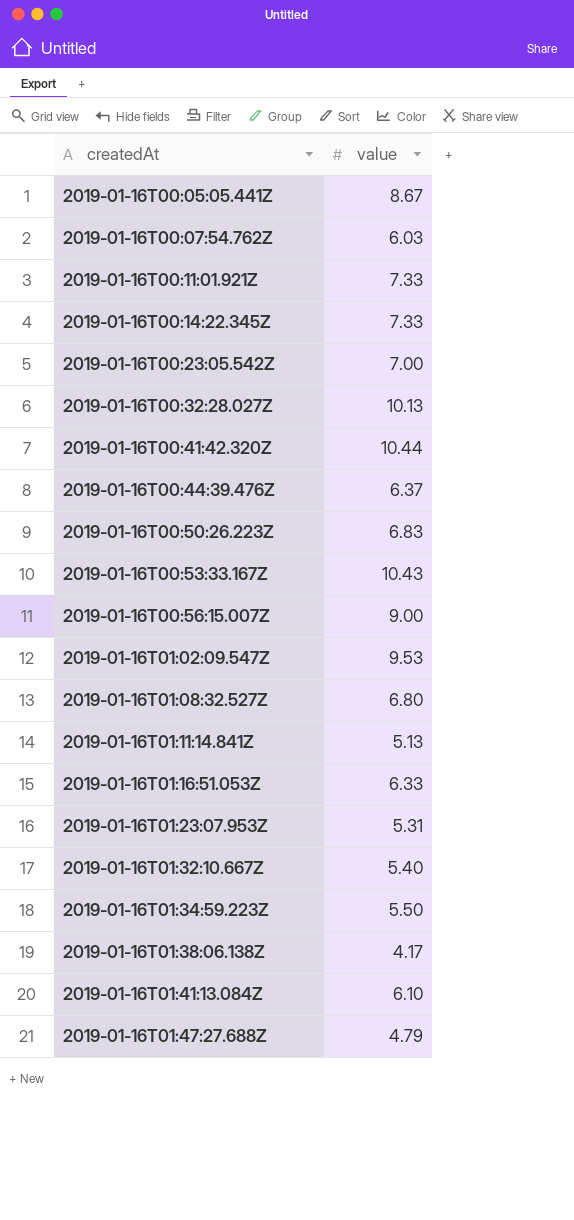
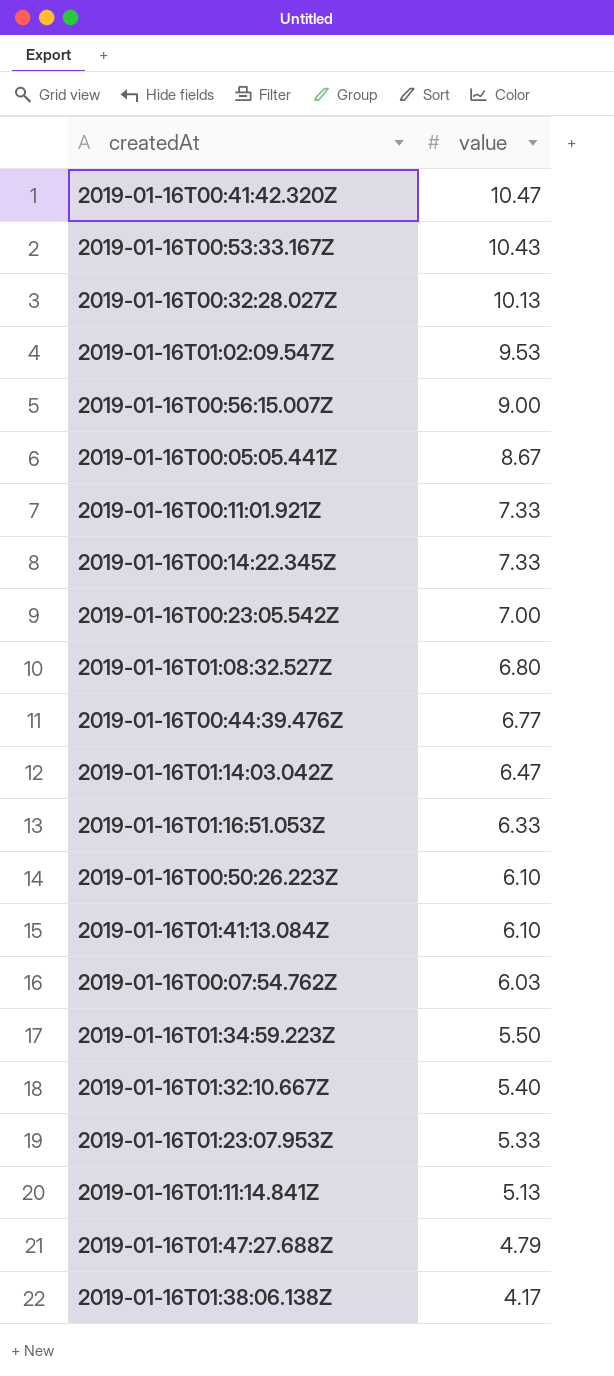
row order: createdAt ascending -> value descending
2019-01-16T00:41:42.320Z | value: 10.44 -> 10.47
2019-01-16T00:44:39.476Z | value: 6.37 -> 6.77
row 2019-01-16T01:14:03.042Z: none -> 6.47
2019-01-16T00:50:26.223Z | value: 6.83 -> 6.10
2019-01-16T01:23:07.953Z | value: 5.31 -> 5.33

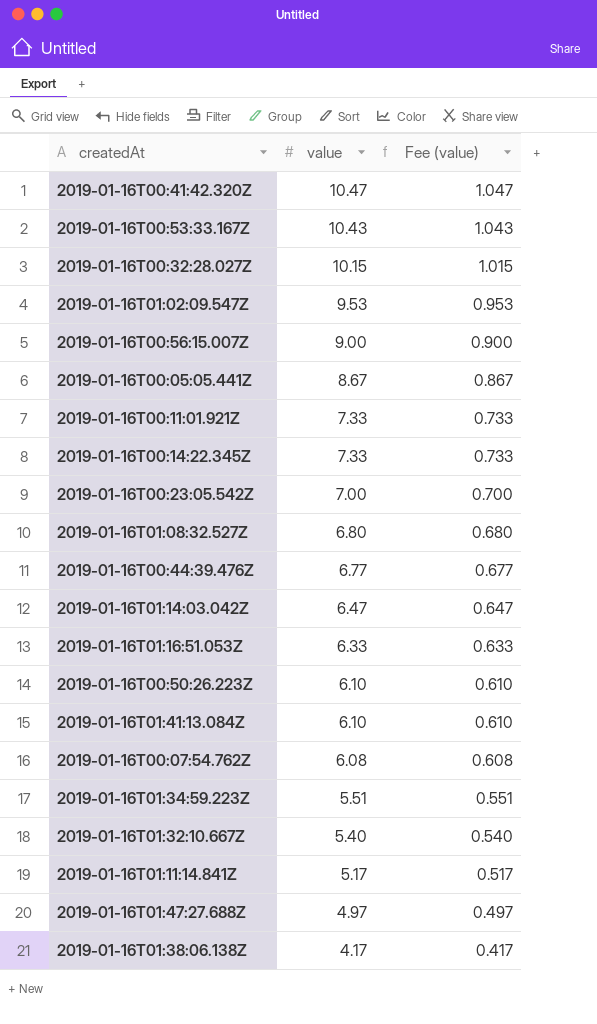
column Fee (value) | formula: none -> [value] * 0.1
row 2019-01-16T01:23:07.953Z: 5.33 -> none
2019-01-16T00:32:28.027Z | value: 10.13 -> 10.15
2019-01-16T00:07:54.762Z | value: 6.03 -> 6.08
2019-01-16T01:34:59.223Z | value: 5.50 -> 5.51
2019-01-16T01:11:14.841Z | value: 5.13 -> 5.17
2019-01-16T01:47:27.688Z | value: 4.79 -> 4.97

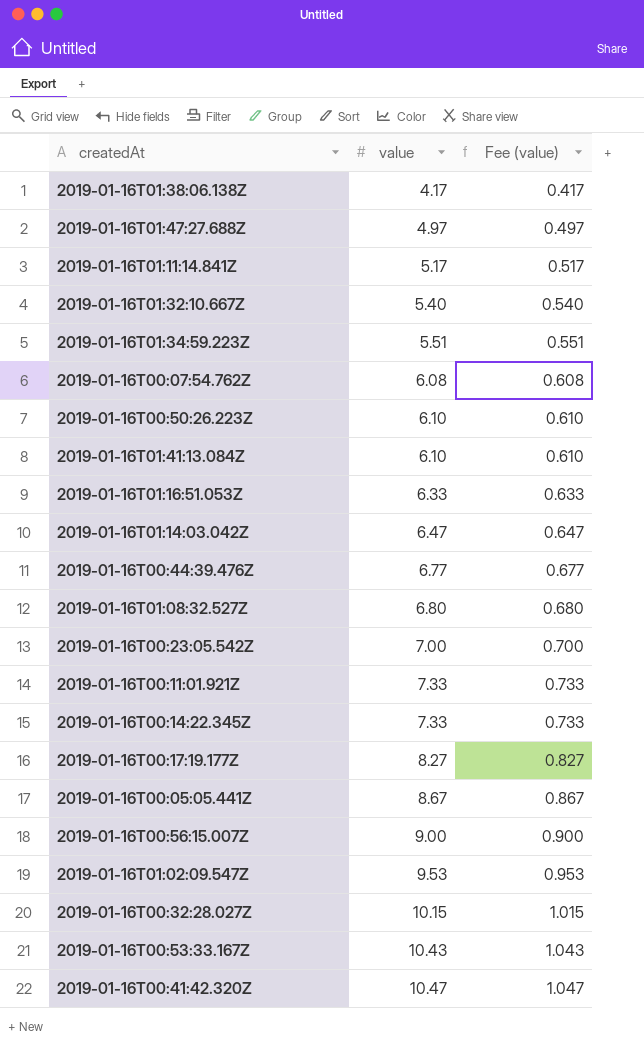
row order: value descending -> value ascending
row 2019-01-16T00:17:19.177Z: none -> 8.27 | 0.827

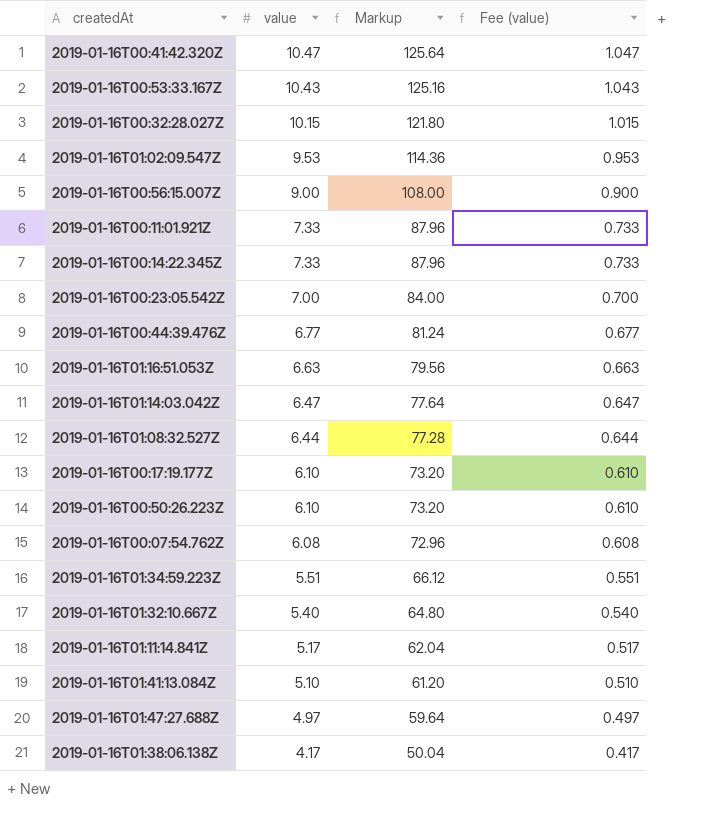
row order: value ascending -> value descending
column Markup | formula: none -> [value] * 12
row 2019-01-16T00:05:05.441Z: 8.67 | 0.867 -> none
2019-01-16T01:16:51.053Z | value: 6.33 -> 6.63
2019-01-16T01:16:51.053Z | Fee (value): 0.633 -> 0.663
2019-01-16T01:08:32.527Z | value: 6.80 -> 6.44
2019-01-16T01:08:32.527Z | Fee (value): 0.680 -> 0.644
2019-01-16T00:17:19.177Z | value: 8.27 -> 6.10
2019-01-16T00:17:19.177Z | Fee (value): 0.827 -> 0.610
2019-01-16T01:41:13.084Z | value: 6.10 -> 5.10
2019-01-16T01:41:13.084Z | Fee (value): 0.610 -> 0.510

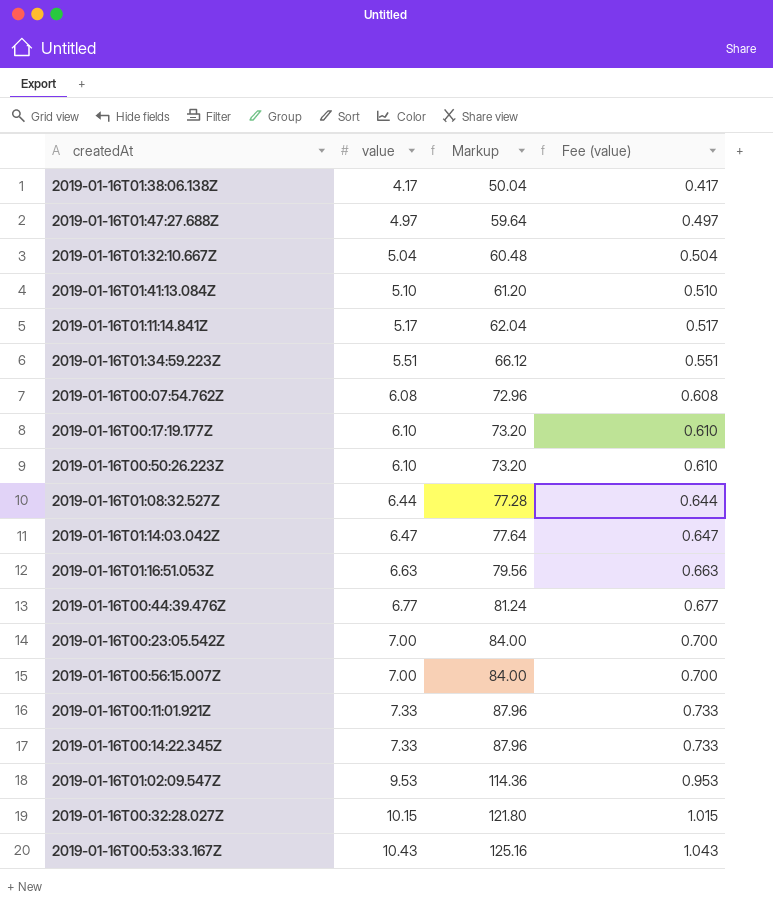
row order: value descending -> value ascending
row 2019-01-16T00:41:42.320Z: 10.47 | 125.64 | 1.047 -> none
2019-01-16T01:32:10.667Z | value: 5.40 -> 5.04
2019-01-16T01:32:10.667Z | Markup: 64.80 -> 60.48
2019-01-16T01:32:10.667Z | Fee (value): 0.540 -> 0.504
2019-01-16T00:56:15.007Z | value: 9.00 -> 7.00
2019-01-16T00:56:15.007Z | Markup: 108.00 -> 84.00
2019-01-16T00:56:15.007Z | Fee (value): 0.900 -> 0.700

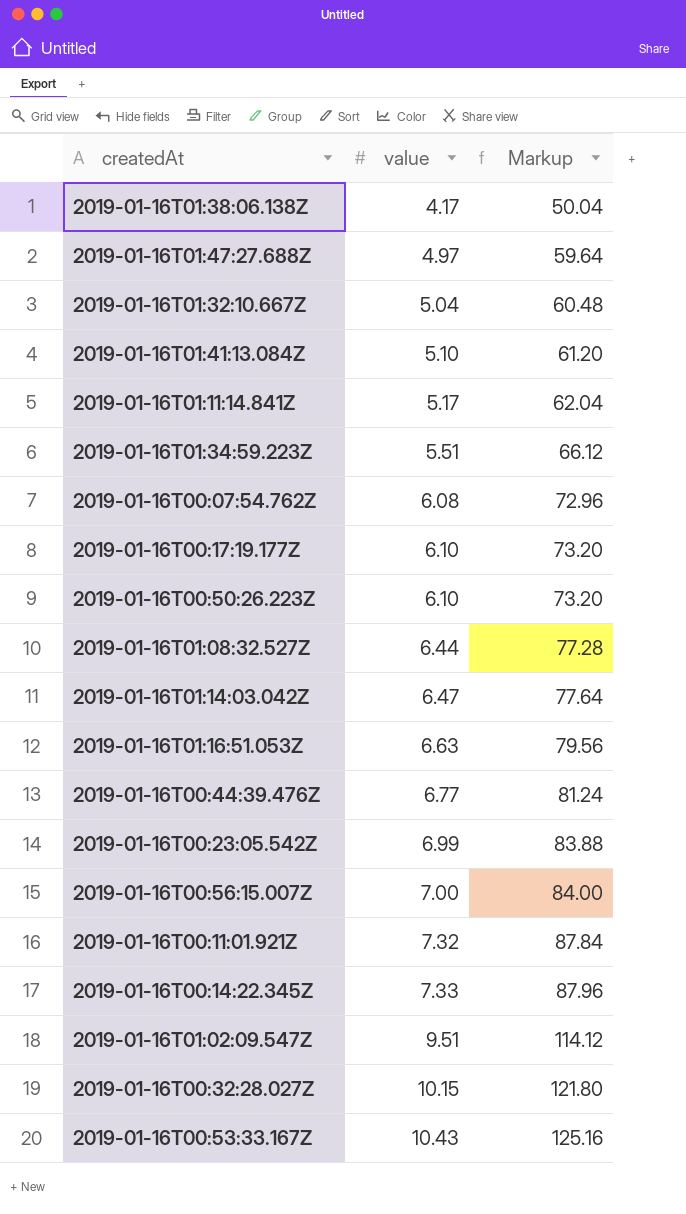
column Fee (value) | formula: [value] * 0.1 -> none
2019-01-16T00:23:05.542Z | value: 7.00 -> 6.99
2019-01-16T00:23:05.542Z | Markup: 84.00 -> 83.88
2019-01-16T00:11:01.921Z | value: 7.33 -> 7.32
2019-01-16T00:11:01.921Z | Markup: 87.96 -> 87.84
2019-01-16T01:02:09.547Z | value: 9.53 -> 9.51
2019-01-16T01:02:09.547Z | Markup: 114.36 -> 114.12

